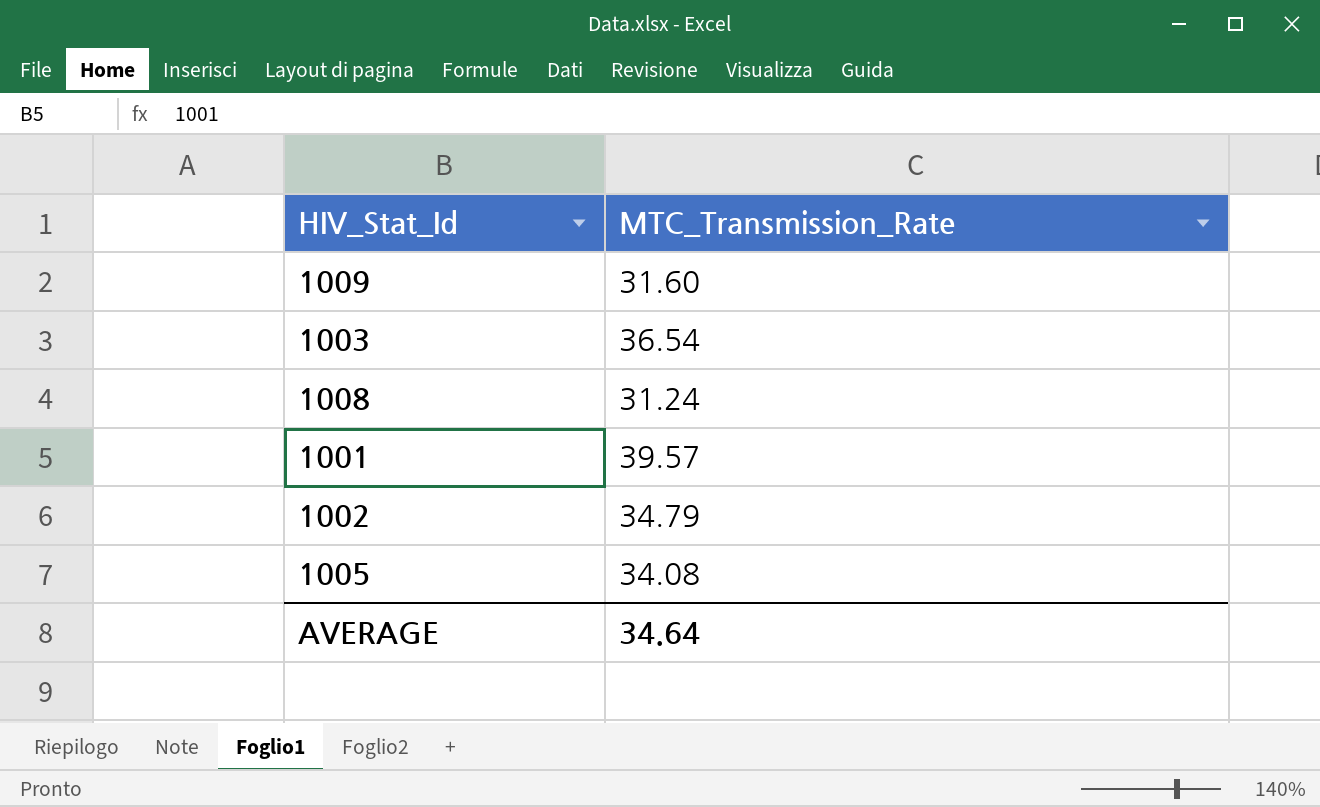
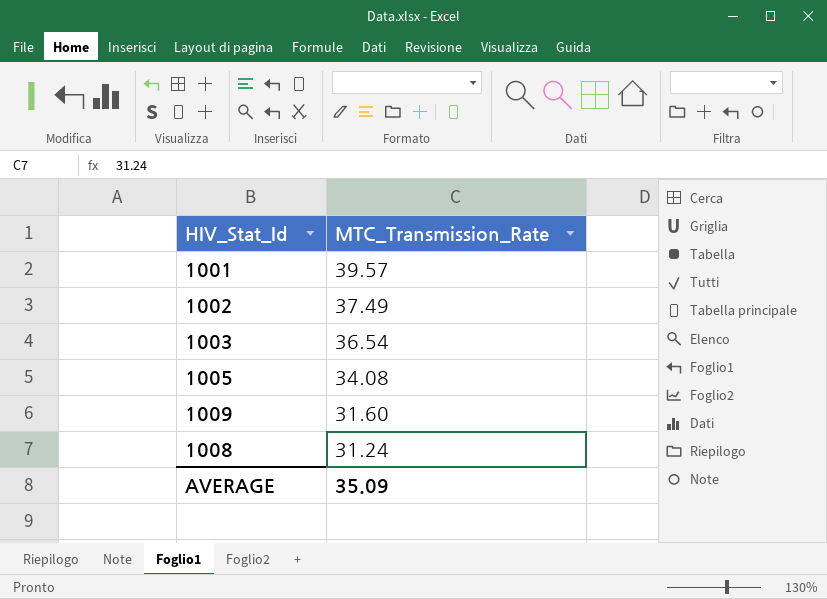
row order: none -> MTC_Transmission_Rate descending
1002 | MTC_Transmission_Rate: 34.79 -> 37.49
AVERAGE | MTC_Transmission_Rate: 34.64 -> 35.09

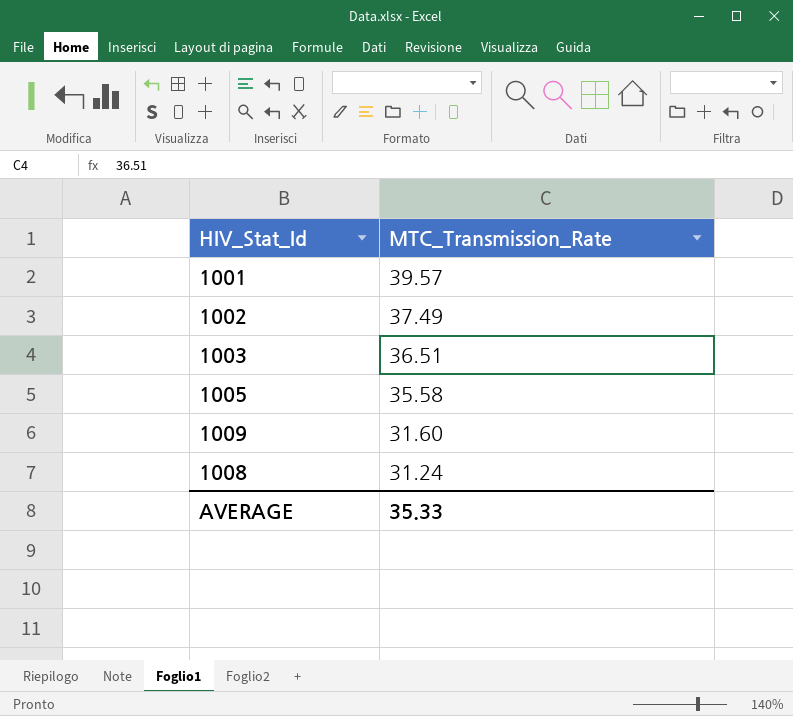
1003 | MTC_Transmission_Rate: 36.54 -> 36.51
1005 | MTC_Transmission_Rate: 34.08 -> 35.58
AVERAGE | MTC_Transmission_Rate: 35.09 -> 35.33

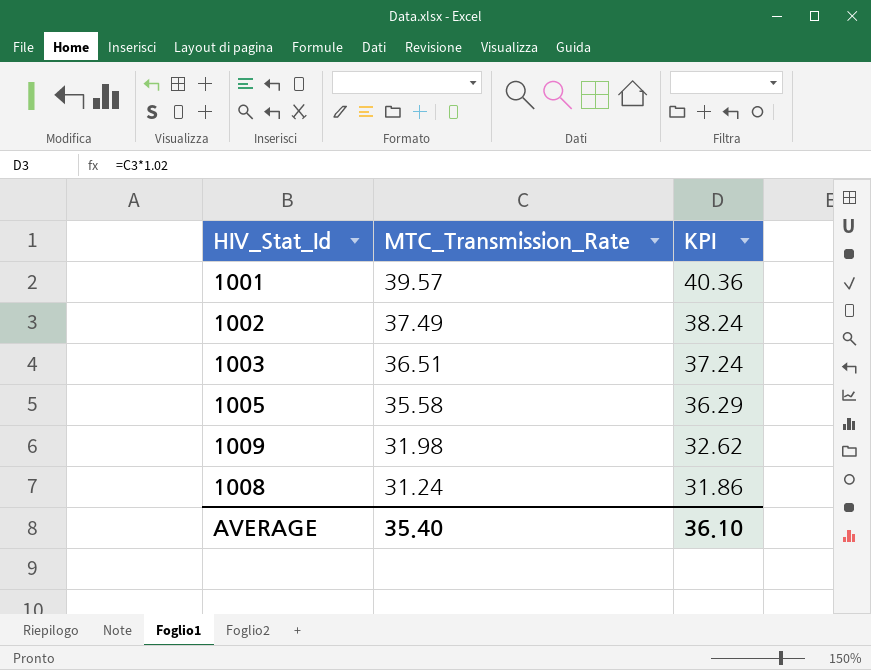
column KPI | formula: none -> [MTC_Transmission_Rate] * 1.02
1009 | MTC_Transmission_Rate: 31.60 -> 31.98
AVERAGE | MTC_Transmission_Rate: 35.33 -> 35.40

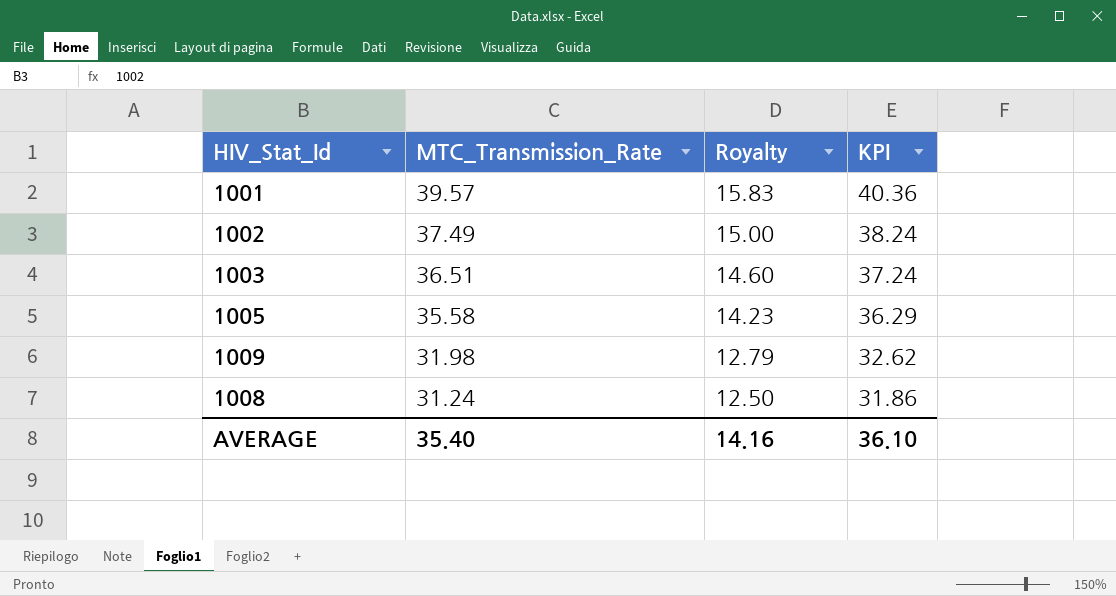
column Royalty | formula: none -> [MTC_Transmission_Rate] * 0.4

